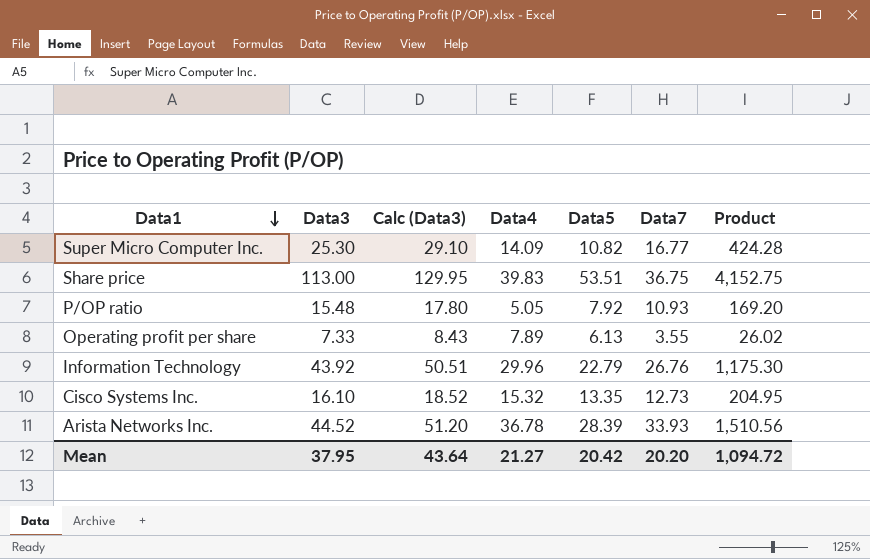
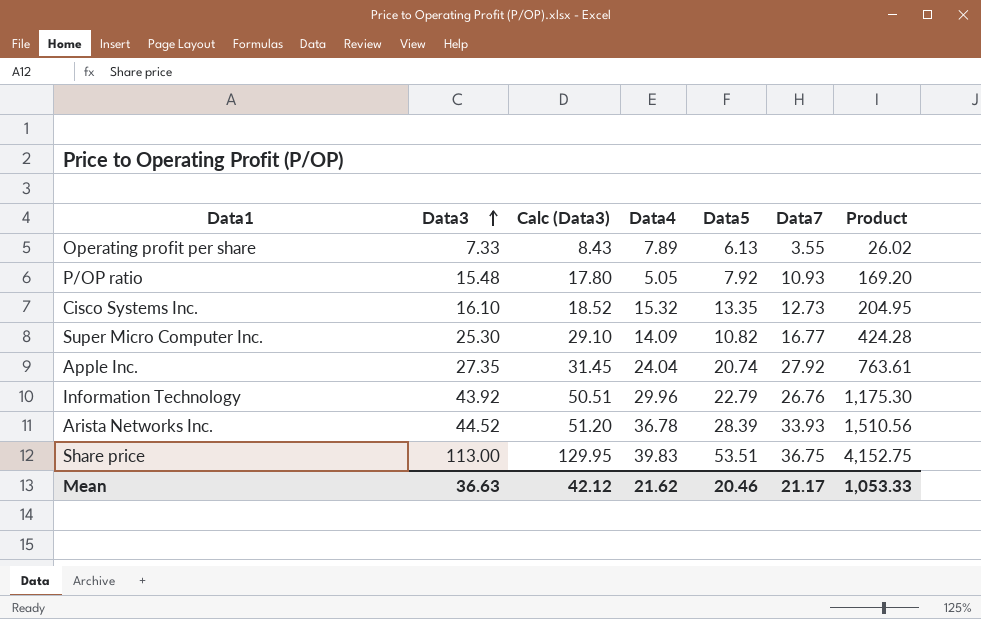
row order: Data1 descending -> Data3 ascending
row Apple Inc.: none -> 27.35 | 31.45 | 24.04 | 20.74 | 27.92 | 763.61
Mean | Data3: 37.95 -> 36.63
Mean | Calc (Data3): 43.64 -> 42.12
Mean | Data4: 21.27 -> 21.62
Mean | Data5: 20.42 -> 20.46
Mean | Data7: 20.20 -> 21.17
Mean | Product: 1,094.72 -> 1,053.33

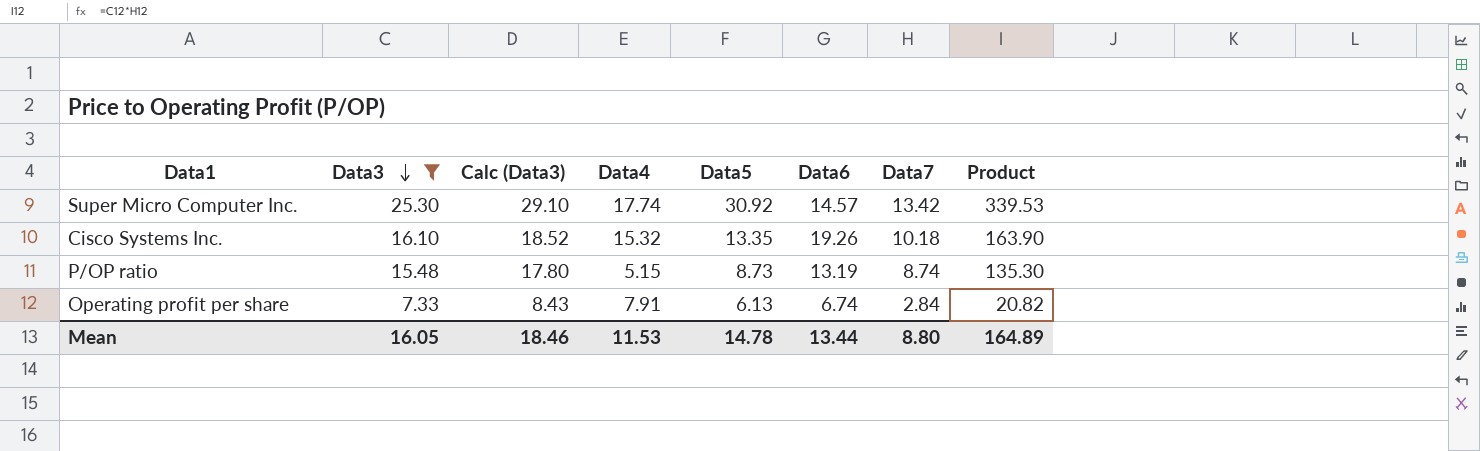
filter: none -> Data3 <= 25.30
row order: Data3 ascending -> Data3 descending
column Data6 | position: none -> 6
Super Micro Computer Inc. | Data4: 14.09 -> 17.74
Super Micro Computer Inc. | Data5: 10.82 -> 30.92
Super Micro Computer Inc. | Data7: 16.77 -> 13.42
Super Micro Computer Inc. | Product: 424.28 -> 339.53
Cisco Systems Inc. | Data7: 12.73 -> 10.18
Cisco Systems Inc. | Product: 204.95 -> 163.90
P/OP ratio | Data4: 5.05 -> 5.15
P/OP ratio | Data5: 7.92 -> 8.73
P/OP ratio | Data7: 10.93 -> 8.74
P/OP ratio | Product: 169.20 -> 135.30
Operating profit per share | Data4: 7.89 -> 7.91
Operating profit per share | Data7: 3.55 -> 2.84
Operating profit per share | Product: 26.02 -> 20.82
Mean | Data3: 36.63 -> 16.05
Mean | Calc (Data3): 42.12 -> 18.46
Mean | Data4: 21.62 -> 11.53
Mean | Data5: 20.46 -> 14.78
Mean | Data7: 21.17 -> 8.80
Mean | Product: 1,053.33 -> 164.89

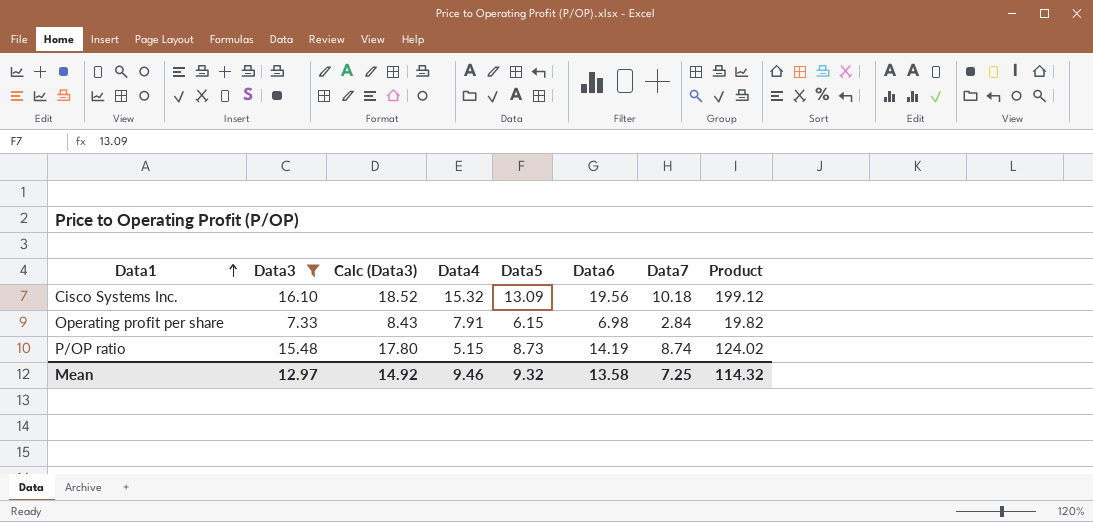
row order: Data3 descending -> Data1 ascending
column Product | formula: [Data3] * [Data7] -> [Data6] * [Data7]
row Super Micro Computer Inc.: 25.30 | 29.10 | 17.74 | 30.92 | 14.57 | 13.42 | 339.53 -> none
Cisco Systems Inc. | Data5: 13.35 -> 13.09
Cisco Systems Inc. | Data6: 19.26 -> 19.56
Operating profit per share | Data5: 6.13 -> 6.15
Operating profit per share | Data6: 6.74 -> 6.98
P/OP ratio | Data6: 13.19 -> 14.19
Mean | Data3: 16.05 -> 12.97
Mean | Calc (Data3): 18.46 -> 14.92
Mean | Data4: 11.53 -> 9.46
Mean | Data5: 14.78 -> 9.32
Mean | Data6: 13.44 -> 13.58
Mean | Data7: 8.80 -> 7.25
Mean | Product: 164.89 -> 114.32

